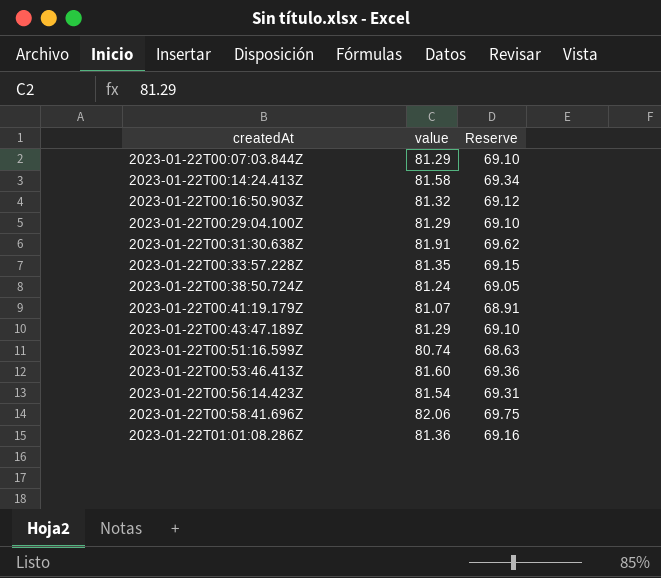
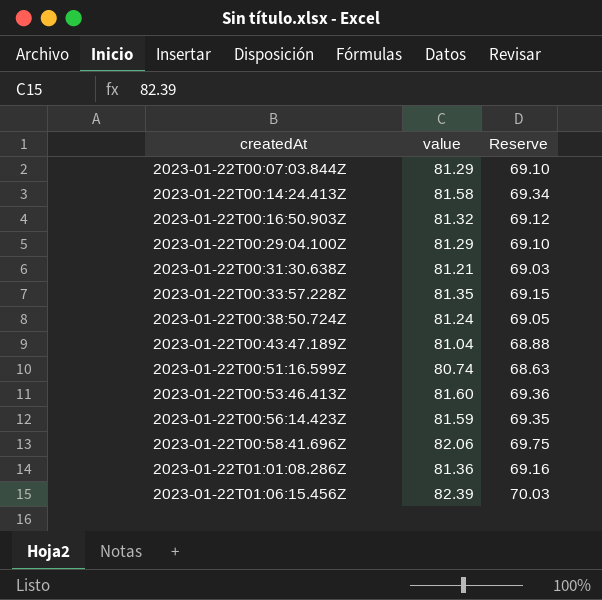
row 2023-01-22T00:41:19.179Z: 81.07 | 68.91 -> none
2023-01-22T00:31:30.638Z | value: 81.91 -> 81.21
2023-01-22T00:31:30.638Z | Reserve: 69.62 -> 69.03
2023-01-22T00:43:47.189Z | value: 81.29 -> 81.04
2023-01-22T00:43:47.189Z | Reserve: 69.10 -> 68.88
2023-01-22T00:56:14.423Z | value: 81.54 -> 81.59
2023-01-22T00:56:14.423Z | Reserve: 69.31 -> 69.35
row 2023-01-22T01:06:15.456Z: none -> 82.39 | 70.03

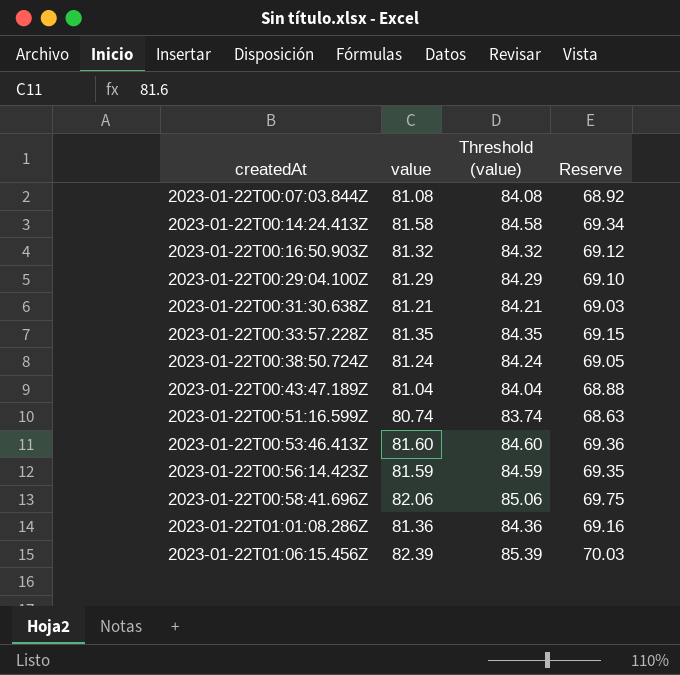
column Threshold (value) | formula: none -> [value] + 3
2023-01-22T00:07:03.844Z | value: 81.29 -> 81.08
2023-01-22T00:07:03.844Z | Reserve: 69.10 -> 68.92

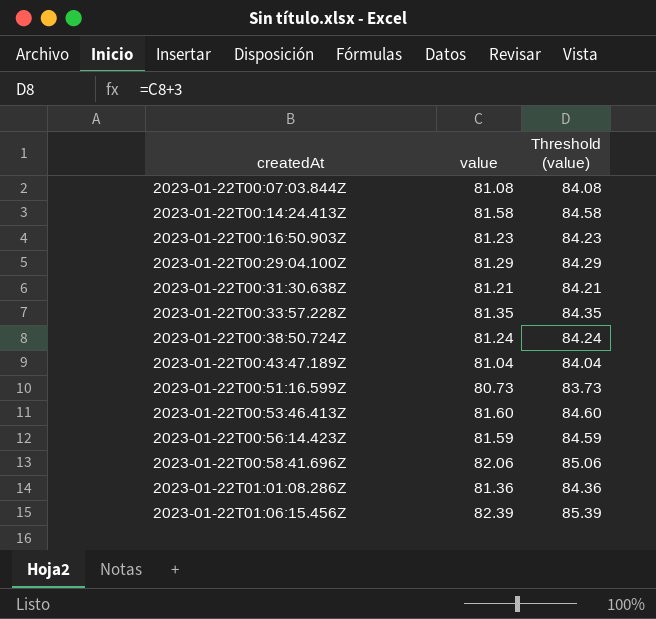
column Reserve | formula: [value] * 0.85 -> none
2023-01-22T00:16:50.903Z | value: 81.32 -> 81.23
2023-01-22T00:16:50.903Z | Threshold (value): 84.32 -> 84.23
2023-01-22T00:51:16.599Z | value: 80.74 -> 80.73
2023-01-22T00:51:16.599Z | Threshold (value): 83.74 -> 83.73

